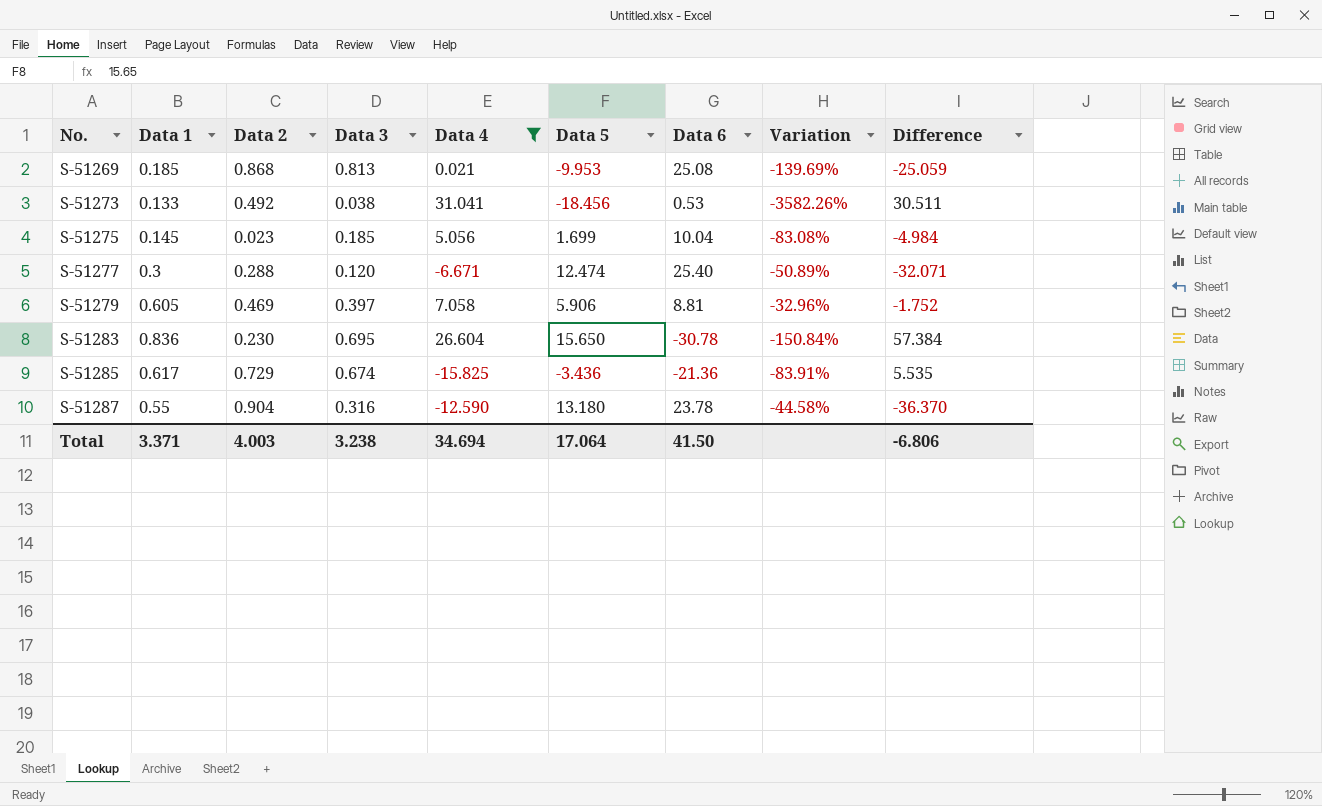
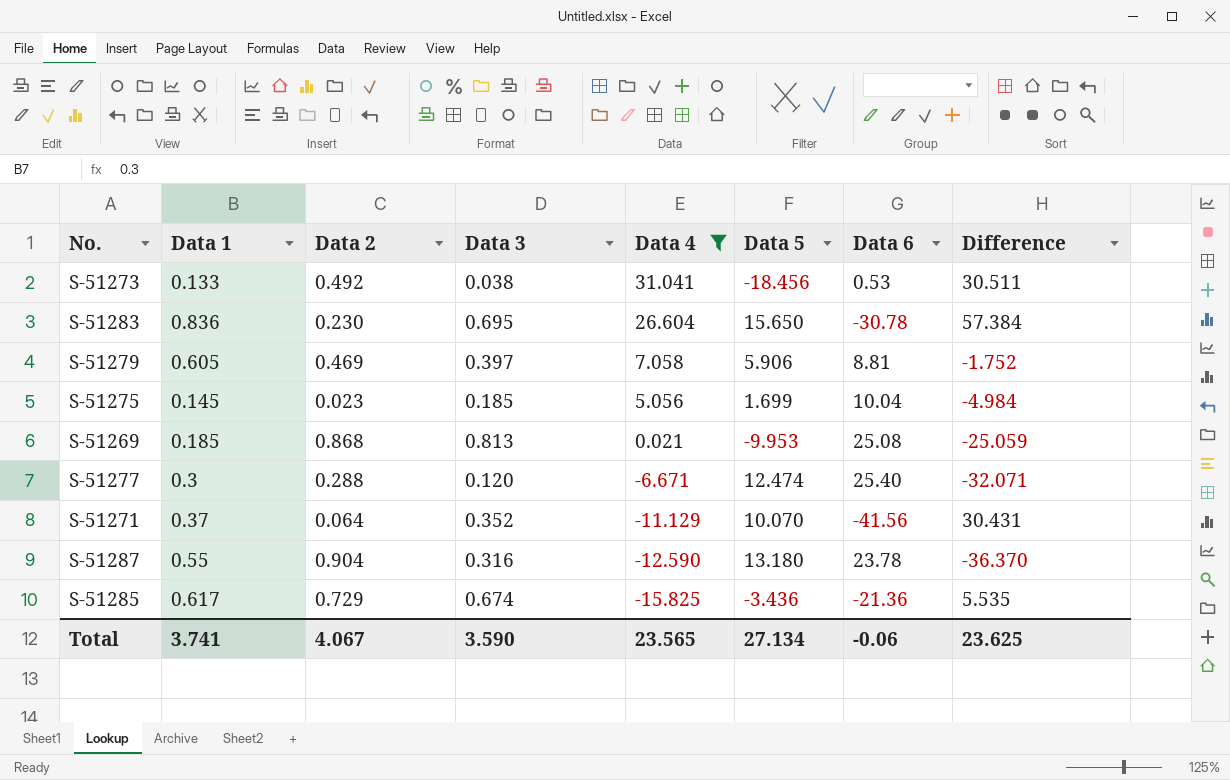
row order: No. ascending -> Data 4 descending
column Variation | formula: ([Data 5] - [Data 6]) / [Data 6] -> none
row S-51271: none -> 0.37 | 0.064 | 0.352 | -11.129 | 10.070 | -41.56 | 30.431
Total | Data 1: 3.371 -> 3.741
Total | Data 2: 4.003 -> 4.067
Total | Data 3: 3.238 -> 3.590
Total | Data 4: 34.694 -> 23.565
Total | Data 5: 17.064 -> 27.134
Total | Data 6: 41.50 -> -0.06
Total | Difference: -6.806 -> 23.625

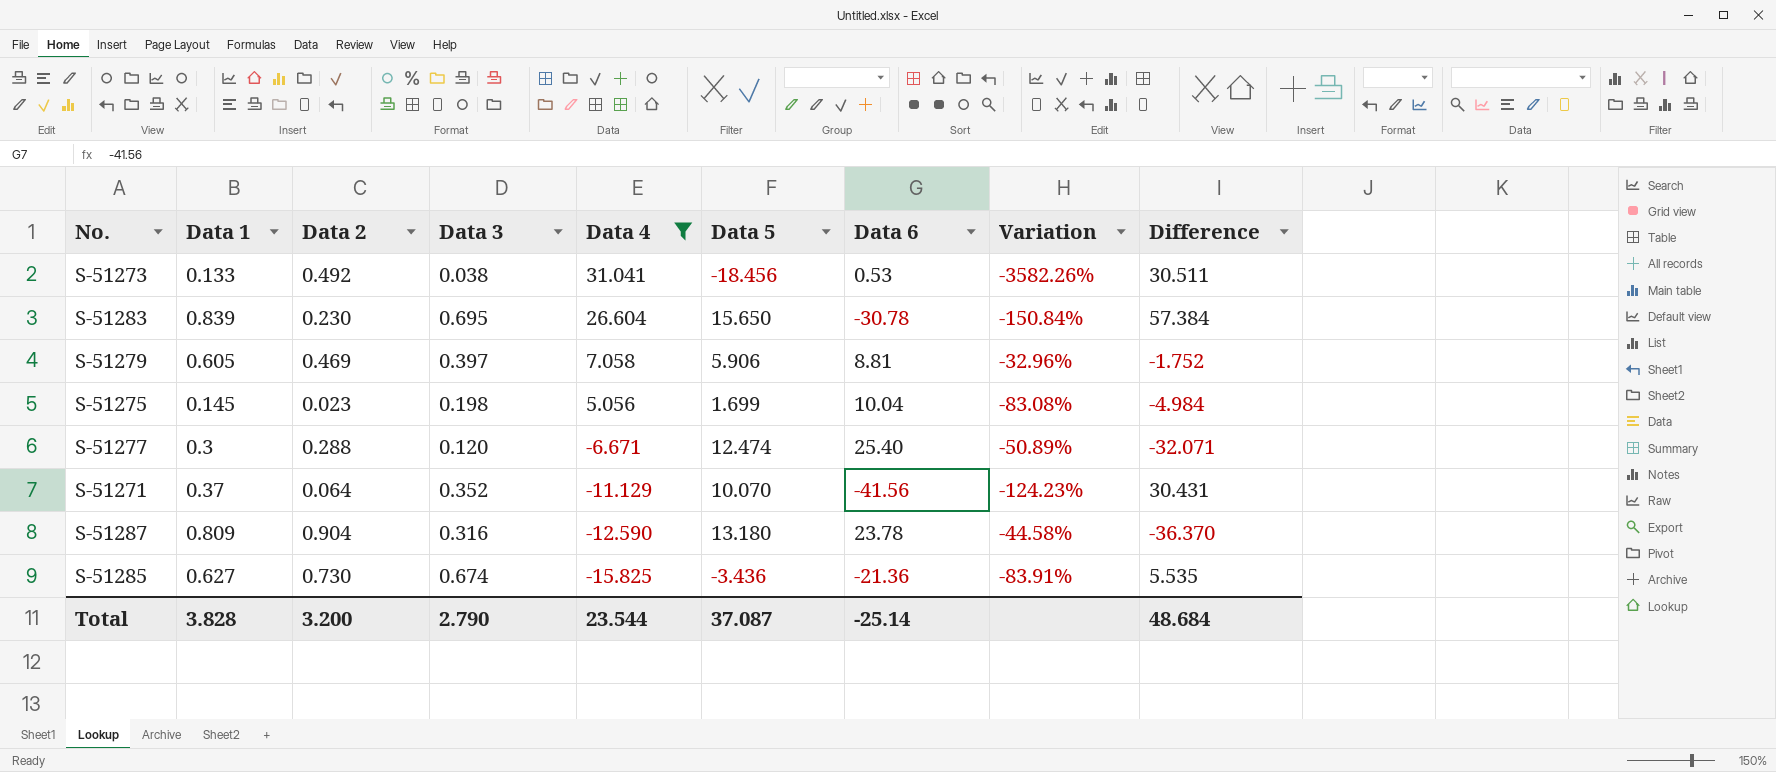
column Variation | formula: none -> ([Data 5] - [Data 6]) / [Data 6]
row S-51269: 0.185 | 0.868 | 0.813 | 0.021 | -9.953 | 25.08 | -25.059 -> none
S-51283 | Data 1: 0.836 -> 0.839
S-51275 | Data 3: 0.185 -> 0.198
S-51287 | Data 1: 0.55 -> 0.809
S-51285 | Data 1: 0.617 -> 0.627
S-51285 | Data 2: 0.729 -> 0.730
Total | Data 1: 3.741 -> 3.828
Total | Data 2: 4.067 -> 3.200
Total | Data 3: 3.590 -> 2.790
Total | Data 4: 23.565 -> 23.544
Total | Data 5: 27.134 -> 37.087
Total | Data 6: -0.06 -> -25.14
Total | Difference: 23.625 -> 48.684

